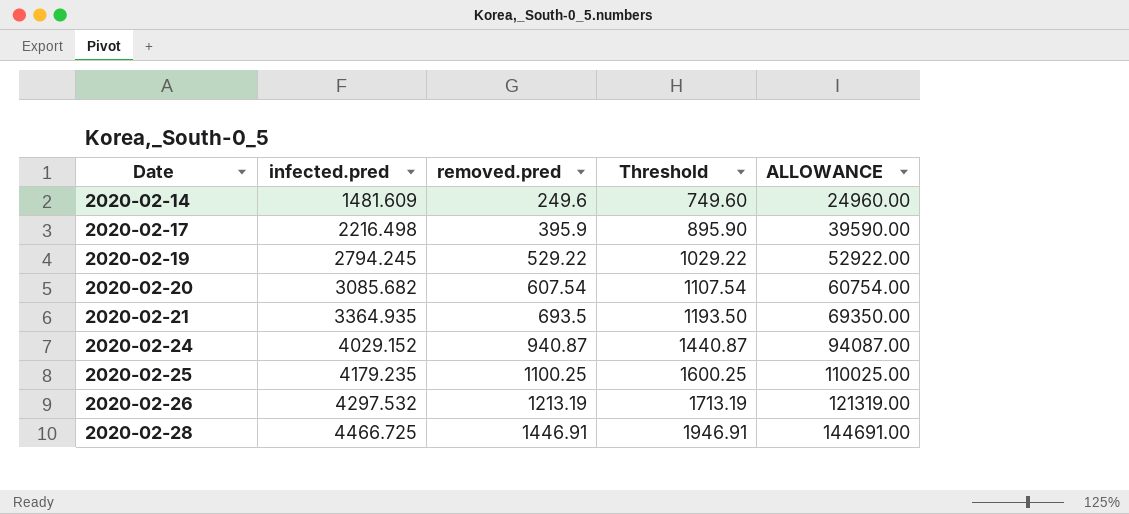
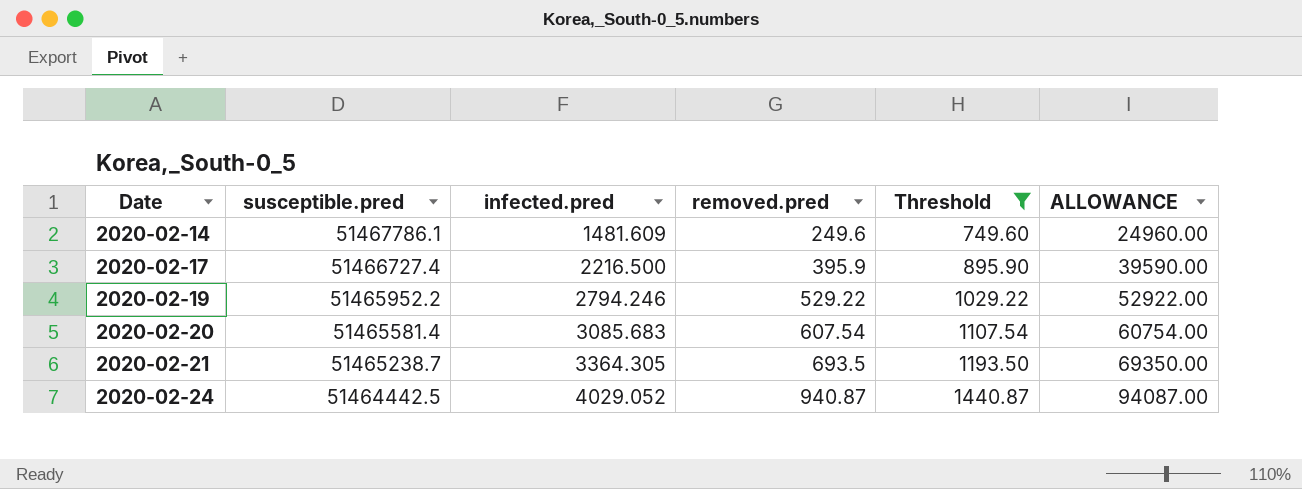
filter: none -> Threshold <= 1440.87
column susceptible.pred | position: none -> 2
2020-02-17 | infected.pred: 2216.498 -> 2216.500
2020-02-19 | infected.pred: 2794.245 -> 2794.246
2020-02-20 | infected.pred: 3085.682 -> 3085.683
2020-02-21 | infected.pred: 3364.935 -> 3364.305
2020-02-24 | infected.pred: 4029.152 -> 4029.052

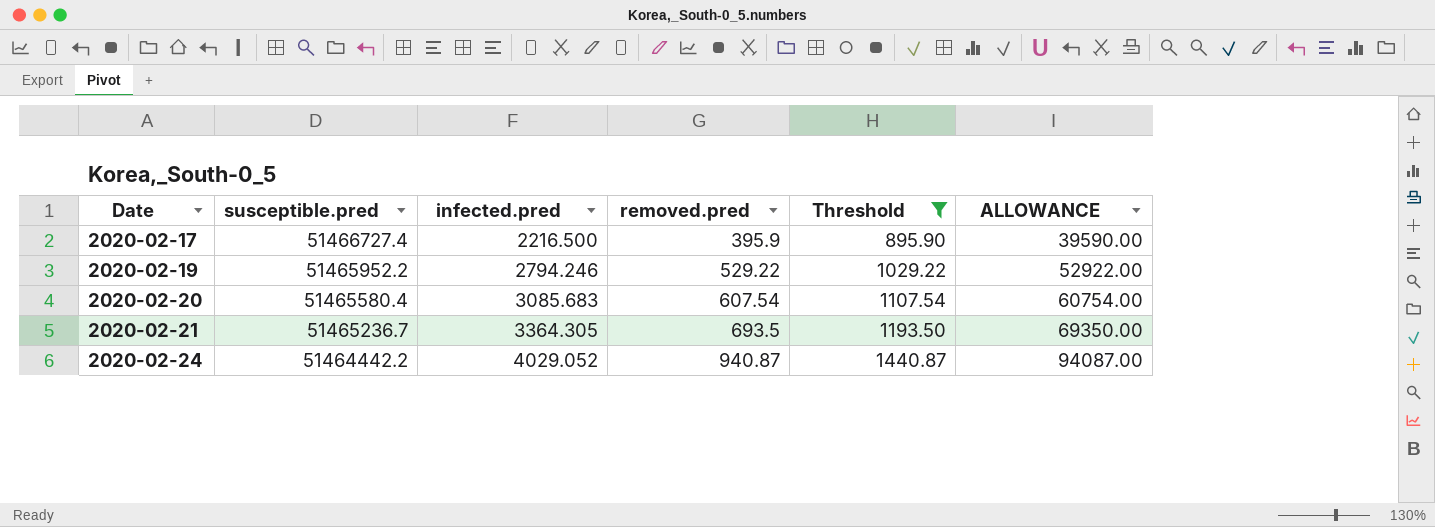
row 2020-02-14: 51467786.1 | 1481.609 | 249.6 | 749.60 | 24960.00 -> none
2020-02-20 | susceptible.pred: 51465581.4 -> 51465580.4
2020-02-21 | susceptible.pred: 51465238.7 -> 51465236.7
2020-02-24 | susceptible.pred: 51464442.5 -> 51464442.2

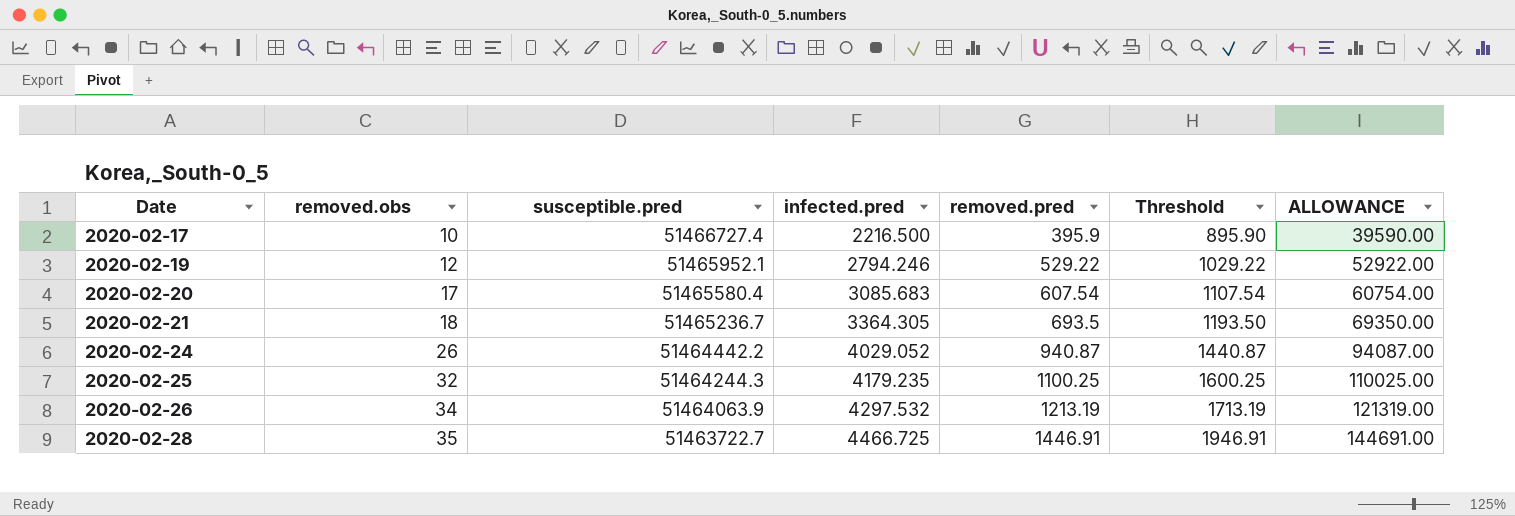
filter: Threshold <= 1440.87 -> none
column removed.obs | position: none -> 2
2020-02-19 | susceptible.pred: 51465952.2 -> 51465952.1

